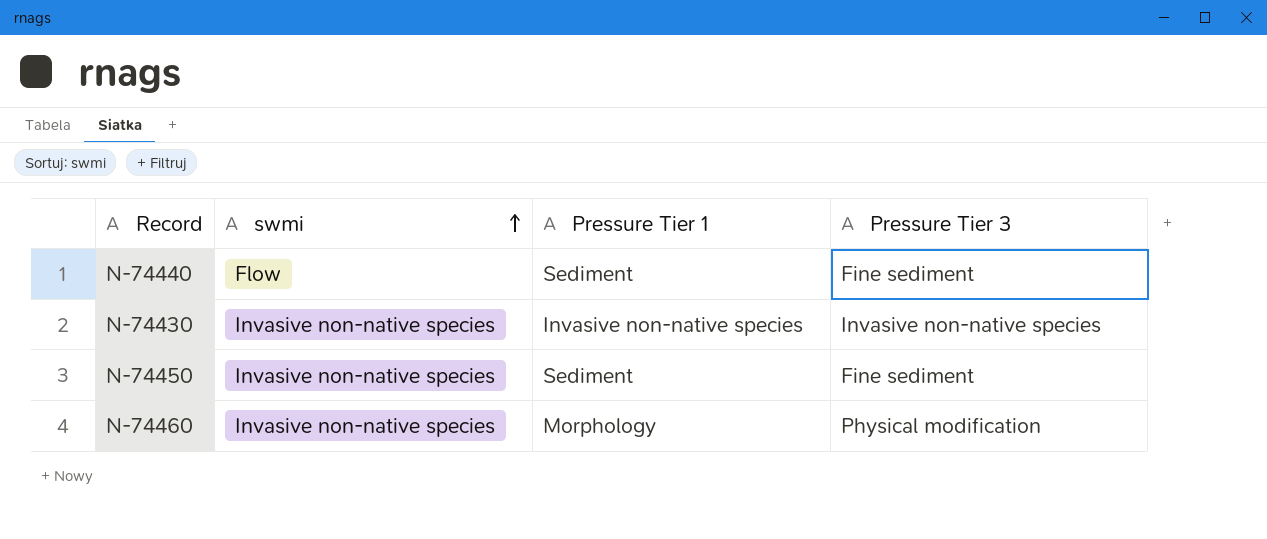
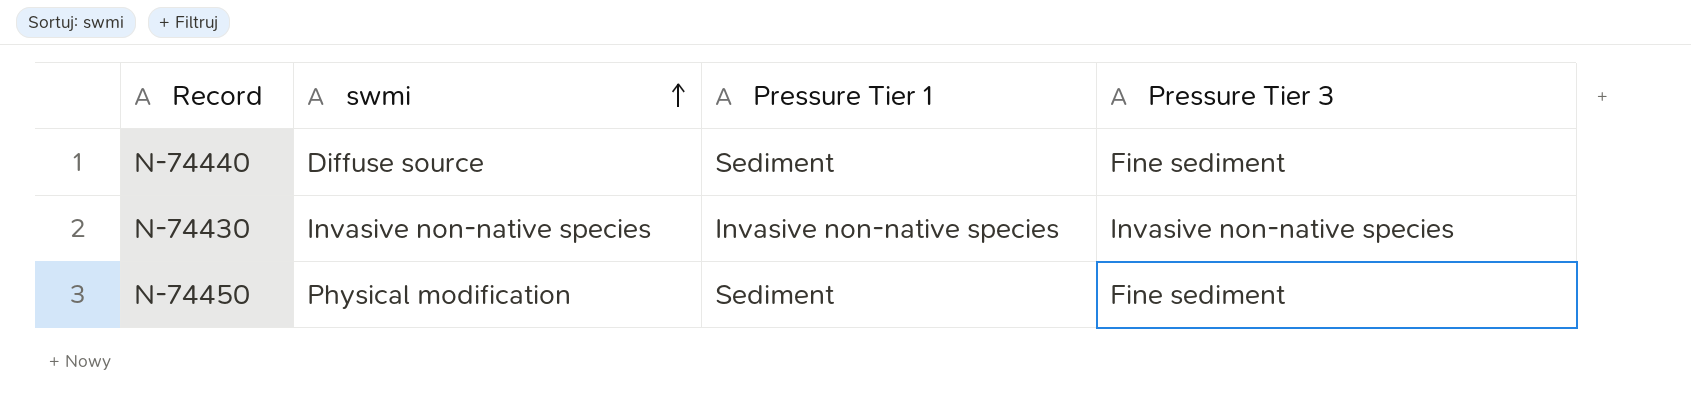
row N-74460: Invasive non-native species | Morphology | Physical modification -> none
N-74440 | swmi: Flow -> Diffuse source
N-74450 | swmi: Invasive non-native species -> Physical modification

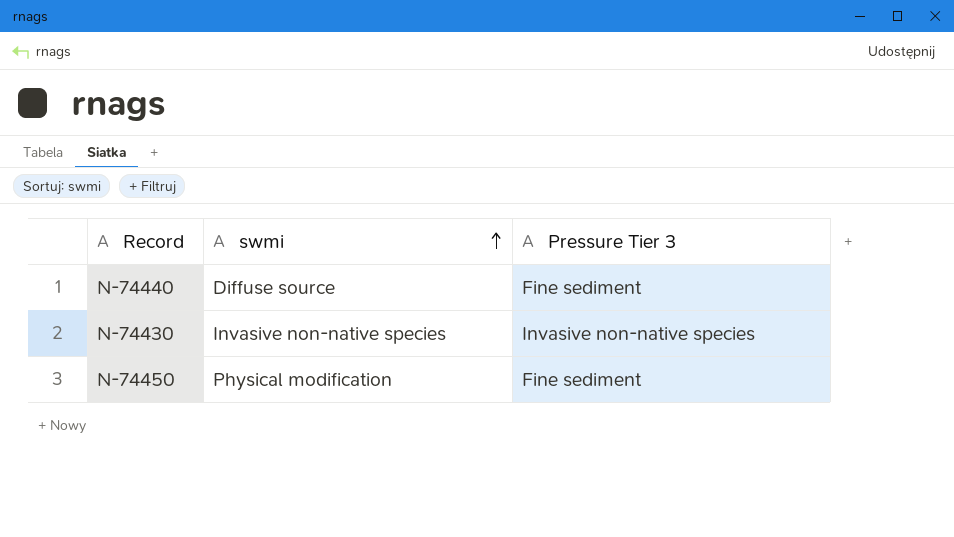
column Pressure Tier 1 | position: 3 -> none

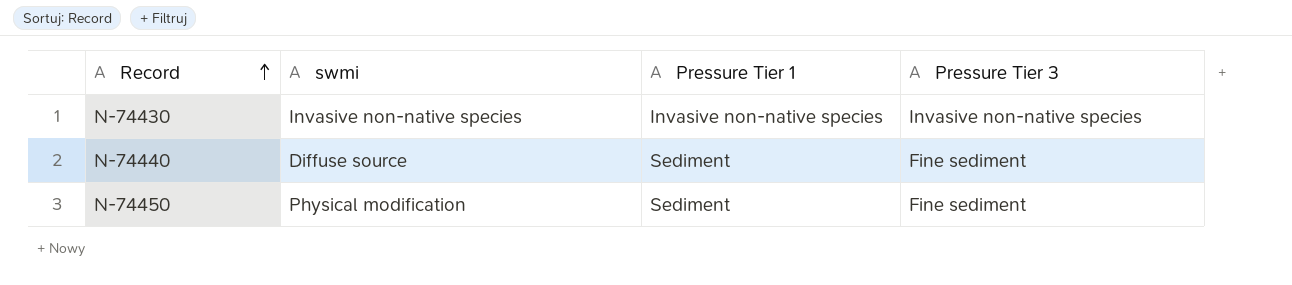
row order: swmi ascending -> Record ascending
column Pressure Tier 1 | position: none -> 3

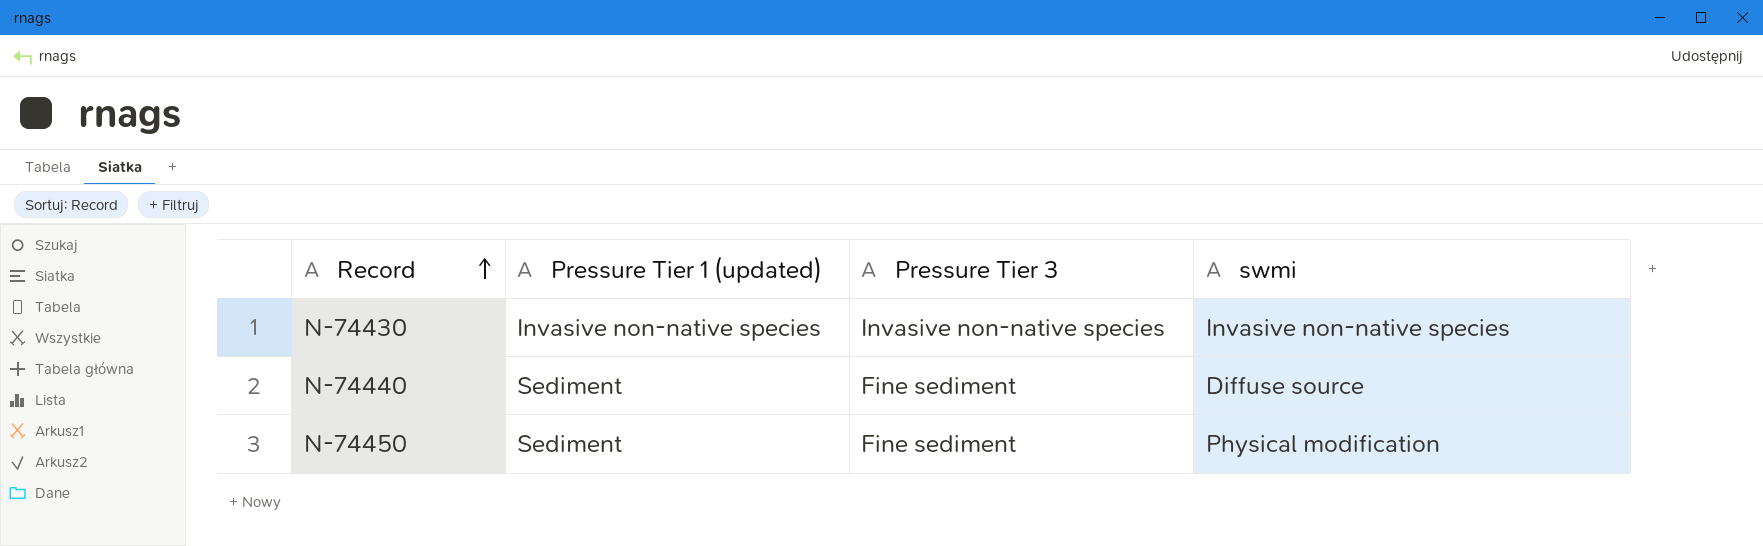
column name: Pressure Tier 1 -> Pressure Tier 1 (updated)
column swmi | position: 2 -> 4

